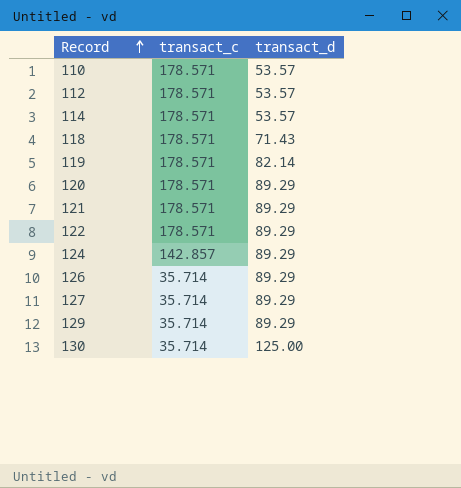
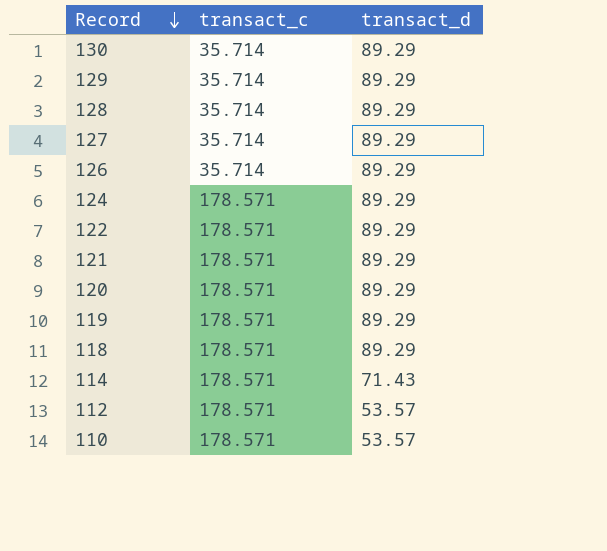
row order: Record ascending -> Record descending
130 | transact_d: 125.00 -> 89.29
row 128: none -> 35.714 | 89.29
124 | transact_c: 142.857 -> 178.571
119 | transact_d: 82.14 -> 89.29
118 | transact_d: 71.43 -> 89.29
114 | transact_d: 53.57 -> 71.43

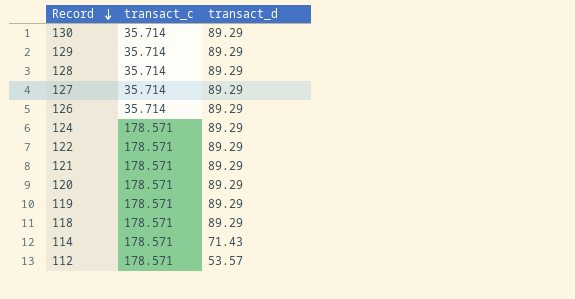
row 110: 178.571 | 53.57 -> none

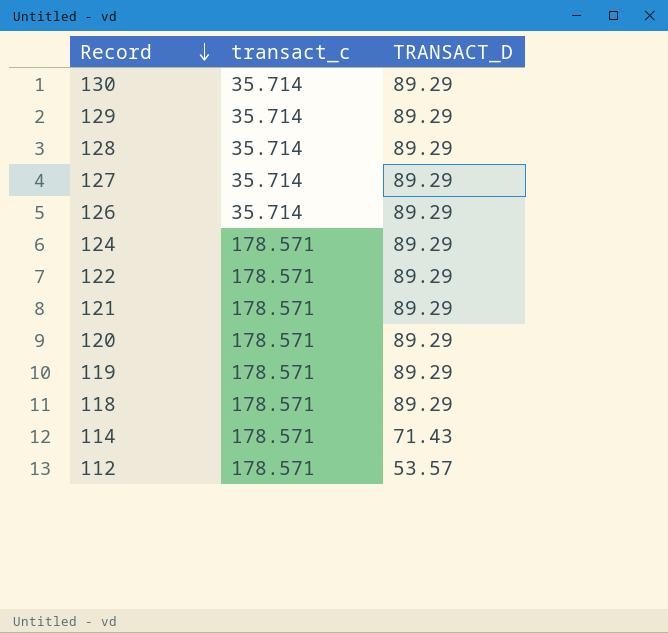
column name: transact_d -> TRANSACT_D

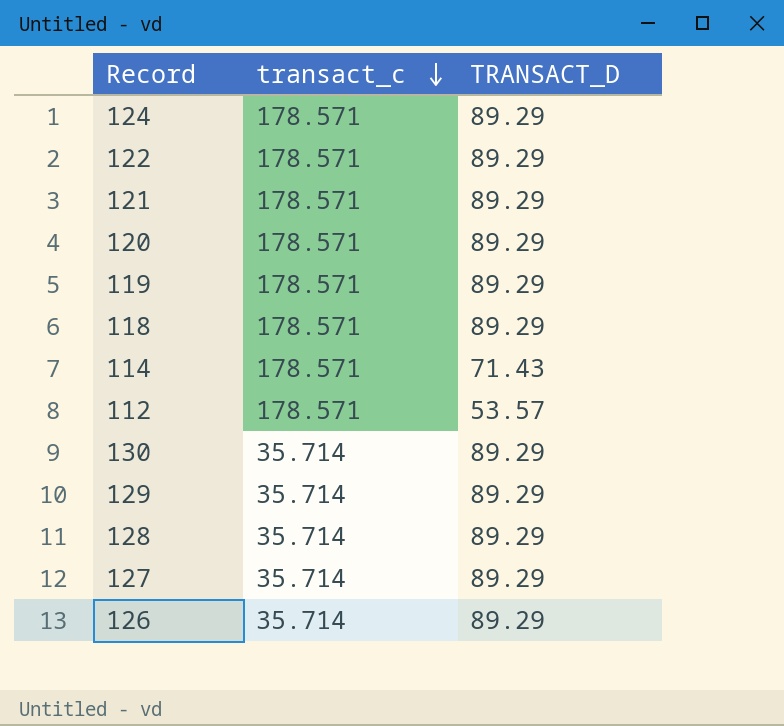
row order: Record descending -> transact_c descending

